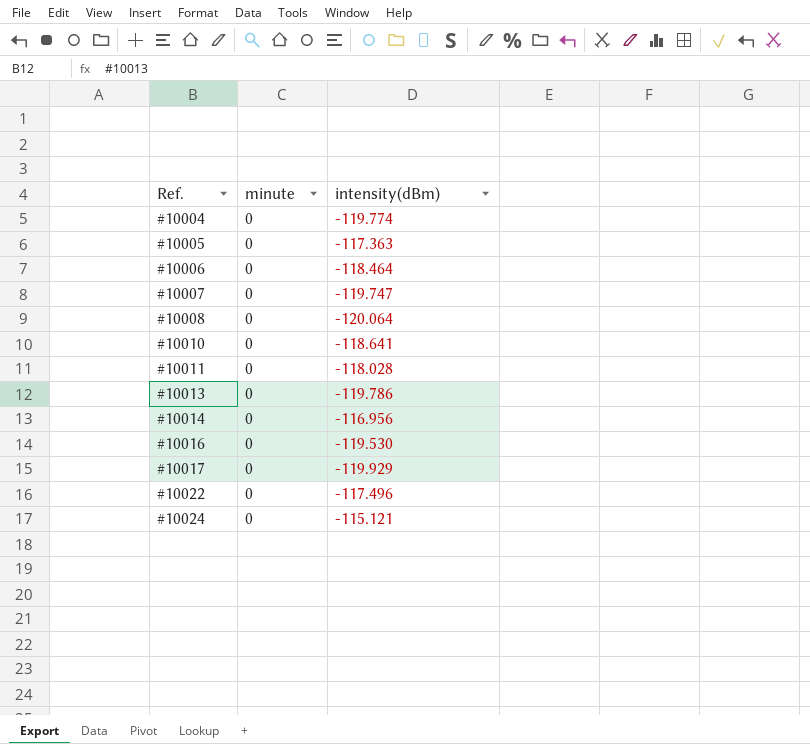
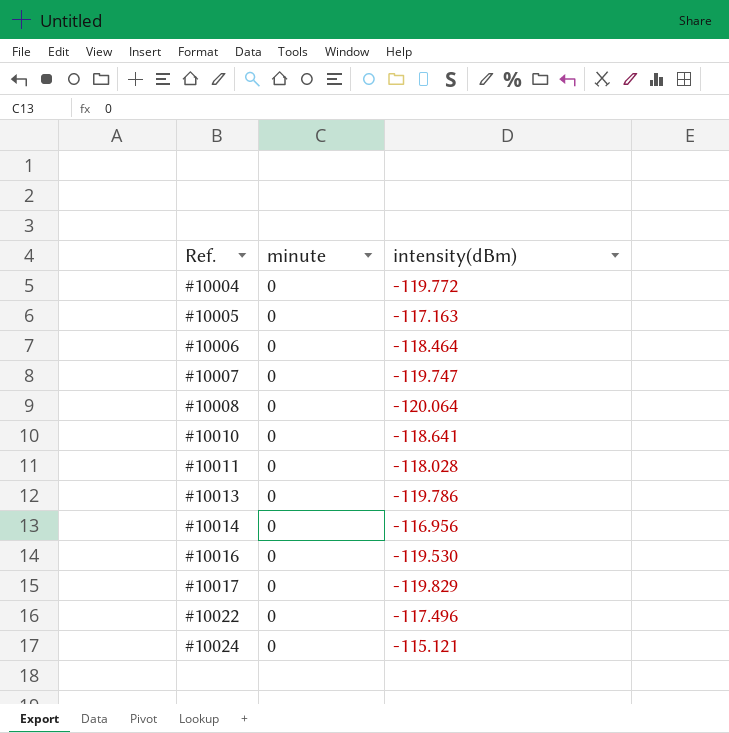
#10004 | intensity(dBm): -119.774 -> -119.772
#10005 | intensity(dBm): -117.363 -> -117.163
#10017 | intensity(dBm): -119.929 -> -119.829

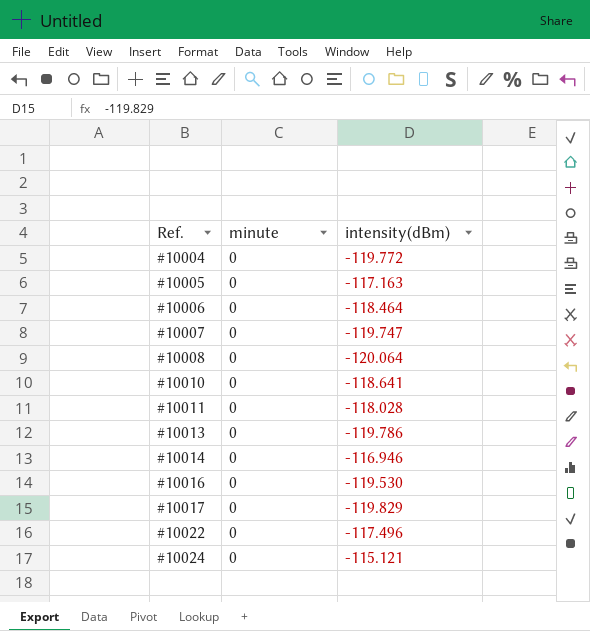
#10014 | intensity(dBm): -116.956 -> -116.946

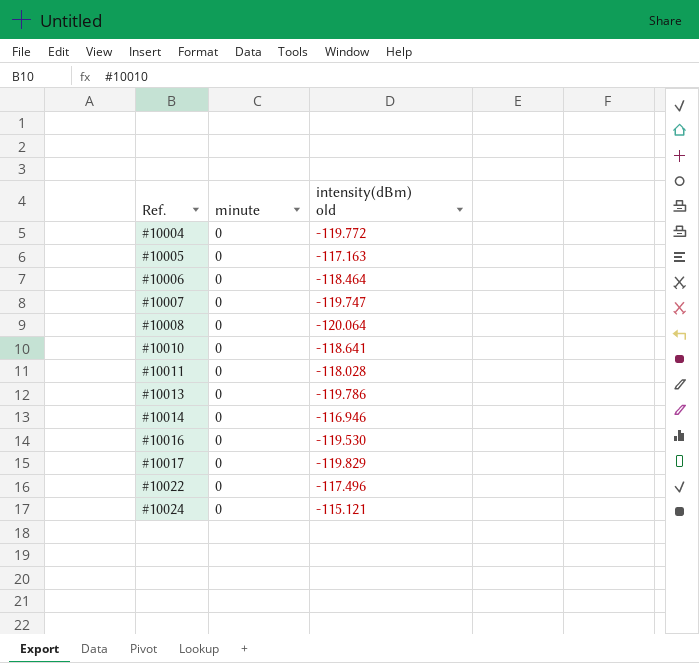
column name: intensity(dBm) -> intensity(dBm) old

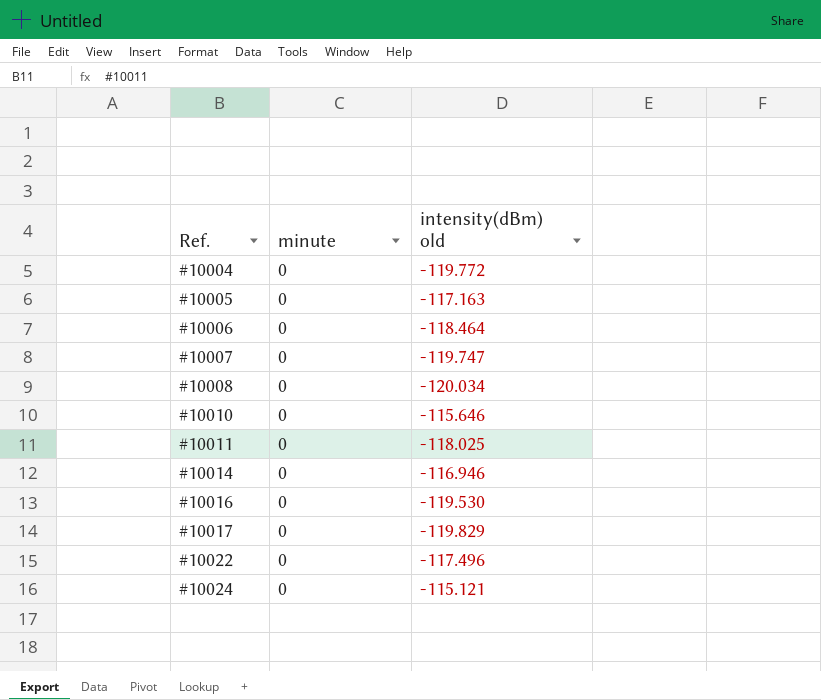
row #10013: 0 | -119.786 -> none
#10008 | intensity(dBm) old: -120.064 -> -120.034
#10010 | intensity(dBm) old: -118.641 -> -115.646
#10011 | intensity(dBm) old: -118.028 -> -118.025

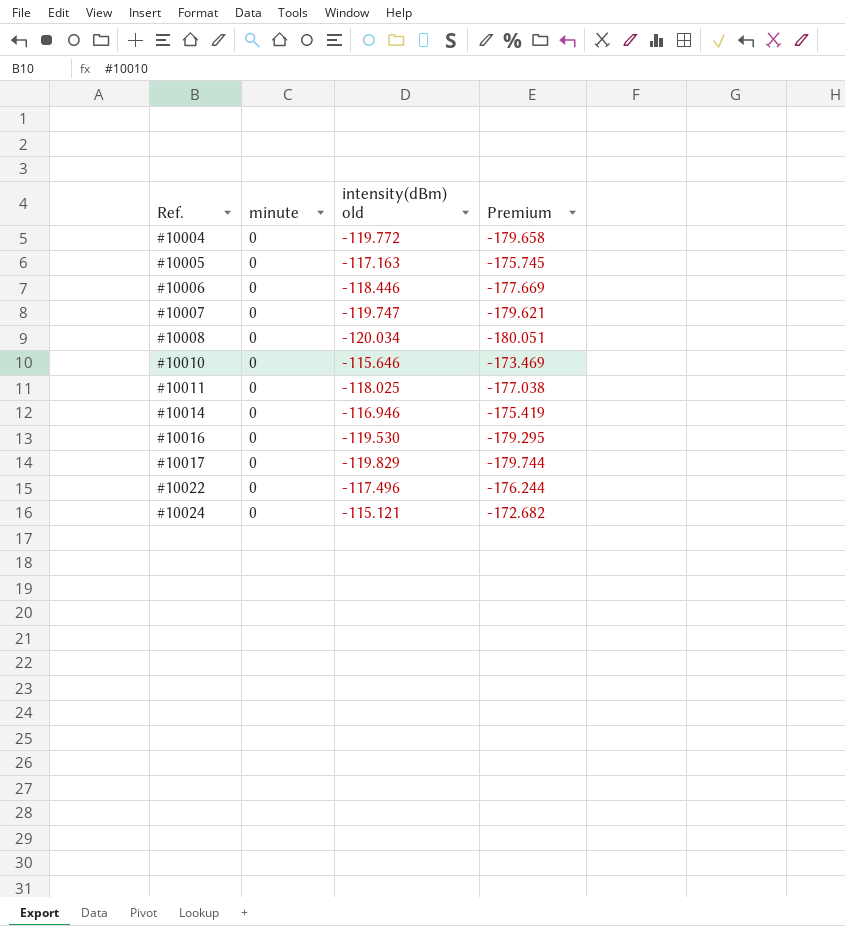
column Premium | formula: none -> [intensity(dBm) old] * 1.5
#10006 | intensity(dBm) old: -118.464 -> -118.446

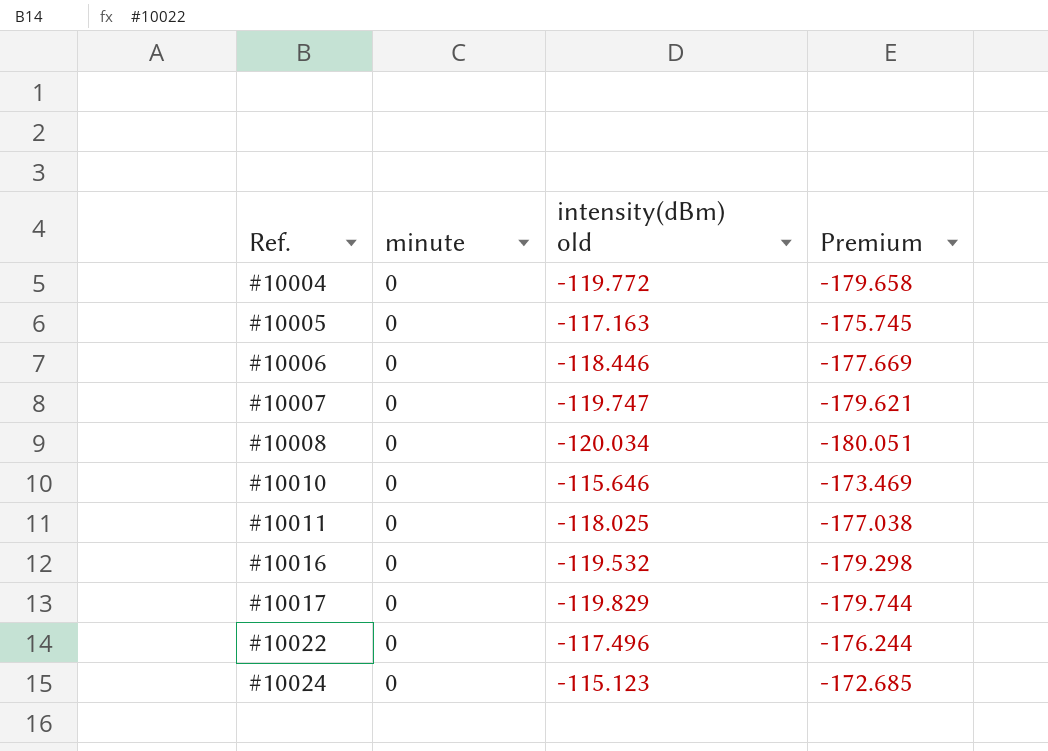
row #10014: 0 | -116.946 | -175.419 -> none
#10016 | intensity(dBm) old: -119.530 -> -119.532
#10016 | Premium: -179.295 -> -179.298
#10024 | intensity(dBm) old: -115.121 -> -115.123
#10024 | Premium: -172.682 -> -172.685

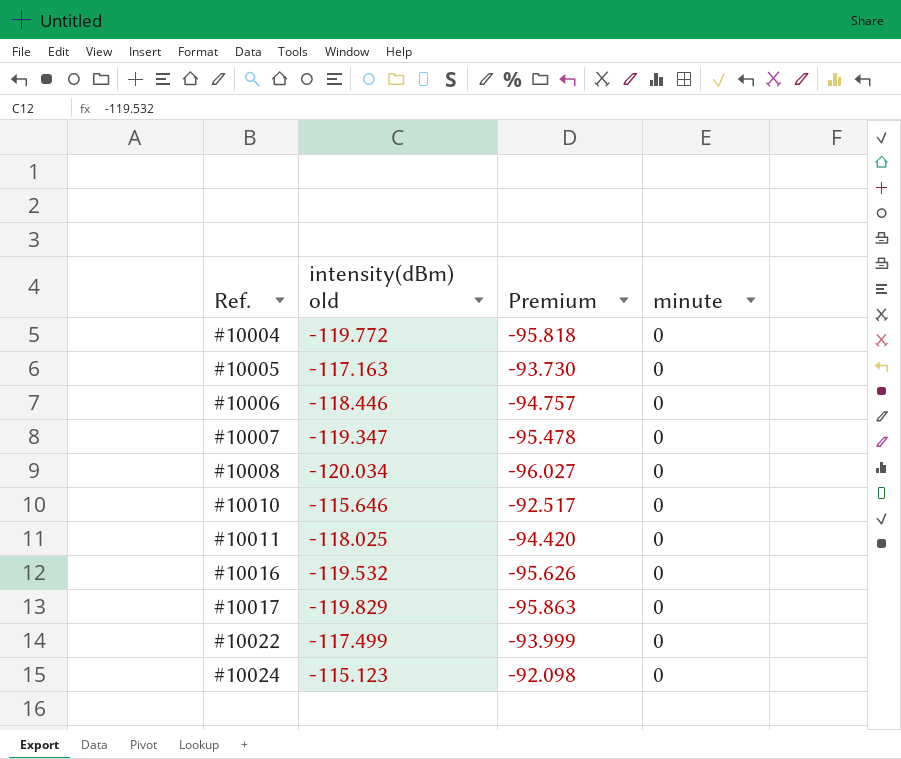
column Premium | formula: [intensity(dBm) old] * 1.5 -> [intensity(dBm) old] * 0.8
column minute | position: 2 -> 4
#10007 | intensity(dBm) old: -119.747 -> -119.347
#10022 | intensity(dBm) old: -117.496 -> -117.499

